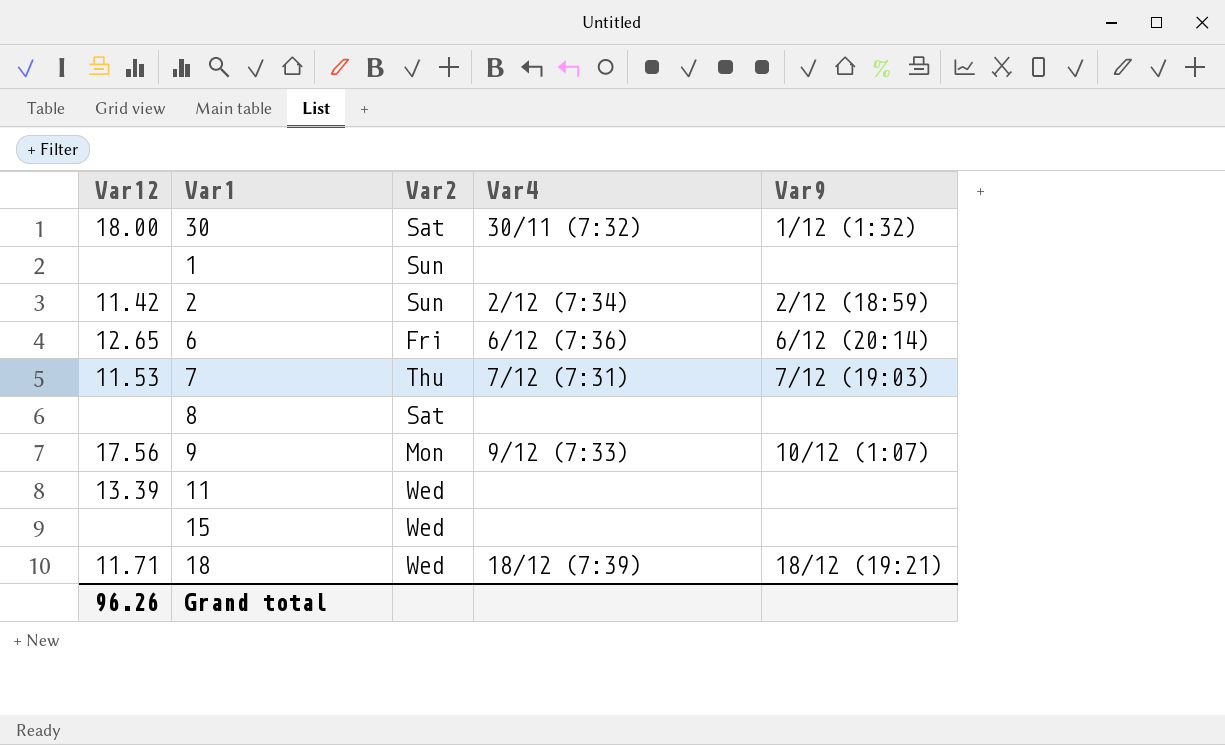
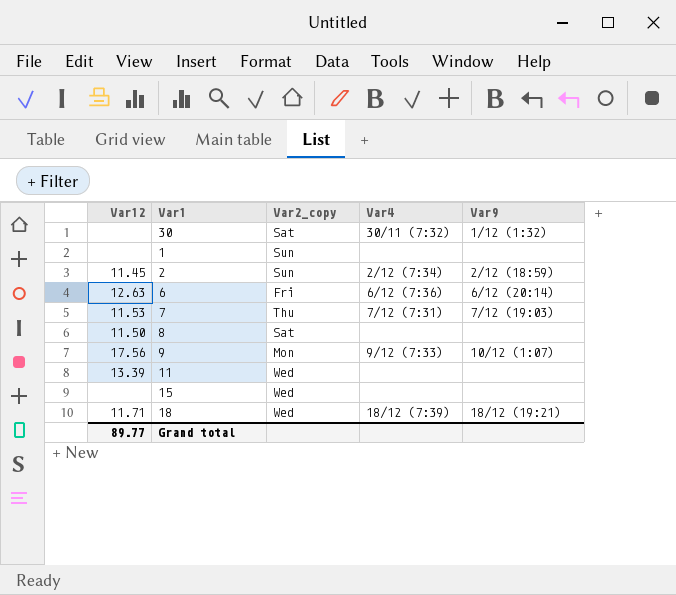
column name: Var2 -> Var2_copy
30 | Var12: 18.00 -> none
2 | Var12: 11.42 -> 11.45
6 | Var12: 12.65 -> 12.63
8 | Var12: none -> 11.50
Grand total | Var12: 96.26 -> 89.77

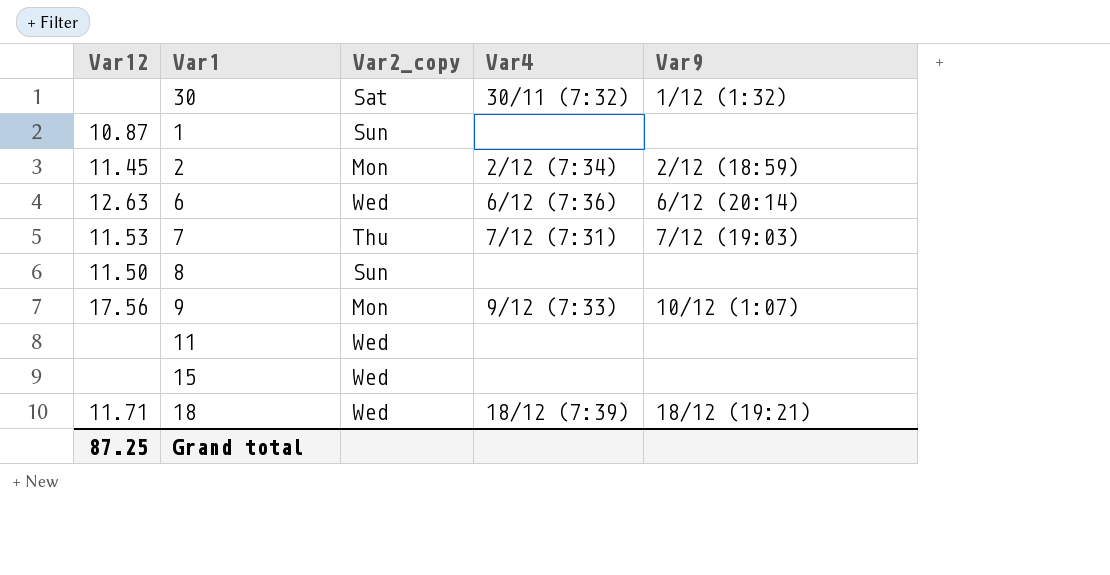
1 | Var12: none -> 10.87
2 | Var2_copy: Sun -> Mon
6 | Var2_copy: Fri -> Wed
8 | Var2_copy: Sat -> Sun
11 | Var12: 13.39 -> none
Grand total | Var12: 89.77 -> 87.25

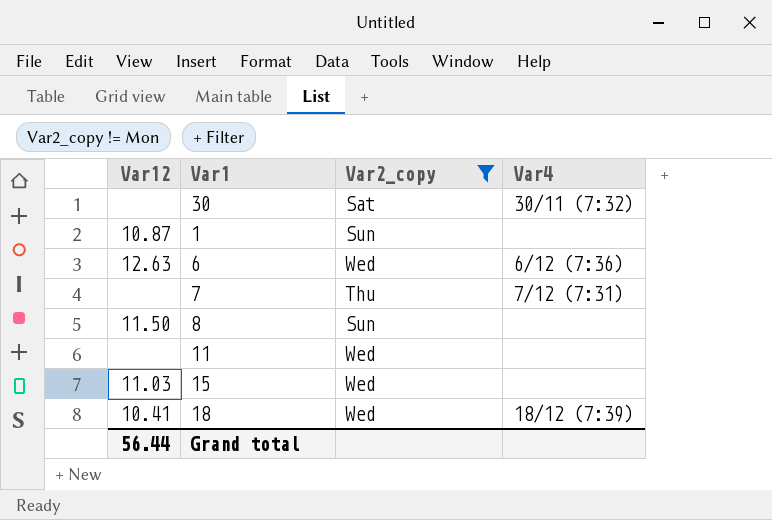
filter: none -> Var2_copy != Mon
column Var9 | position: 5 -> none
7 | Var12: 11.53 -> none
15 | Var12: none -> 11.03
18 | Var12: 11.71 -> 10.41
Grand total | Var12: 87.25 -> 56.44

